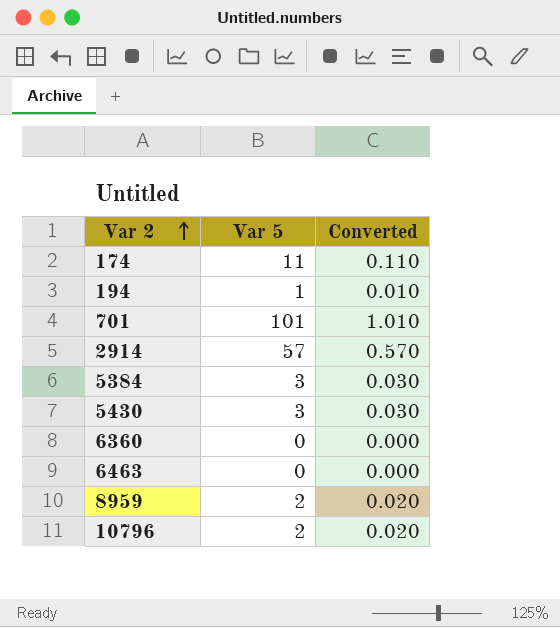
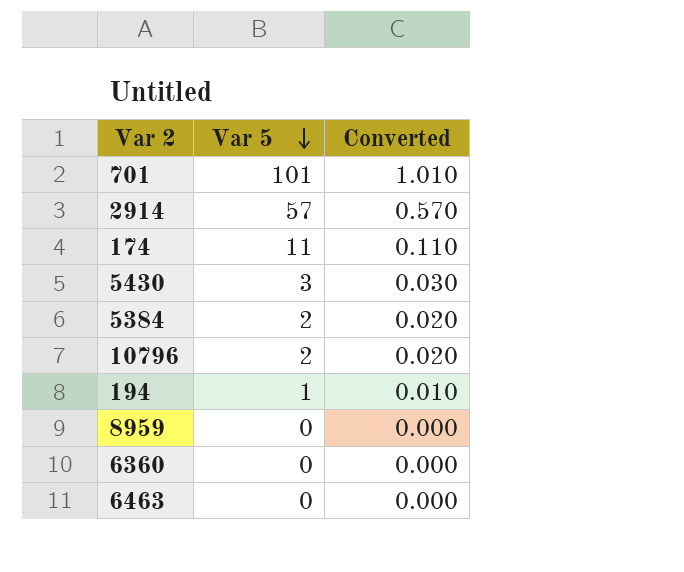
row order: Var 2 ascending -> Var 5 descending
5384 | Var 5: 3 -> 2
5384 | Converted: 0.030 -> 0.020
8959 | Var 5: 2 -> 0
8959 | Converted: 0.020 -> 0.000

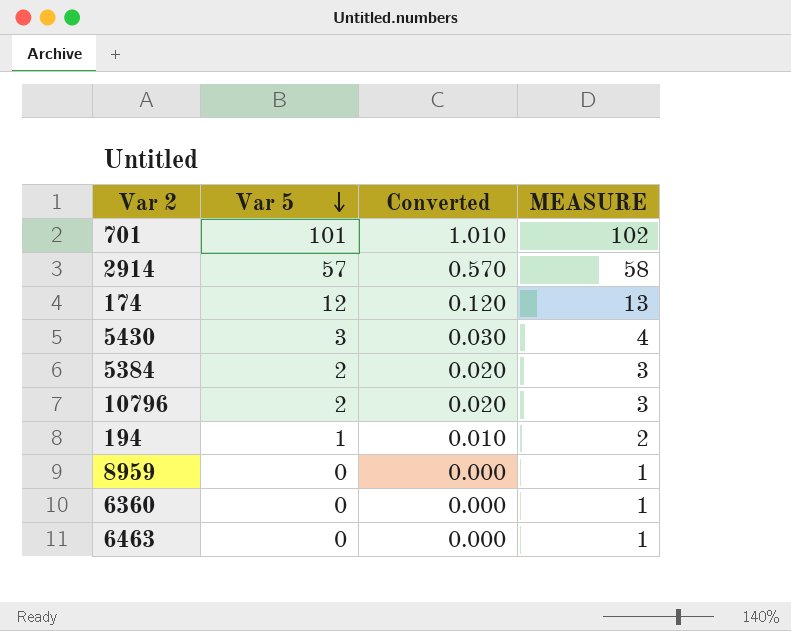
column MEASURE | formula: none -> [Var 5] + 1
174 | Var 5: 11 -> 12
174 | Converted: 0.110 -> 0.120

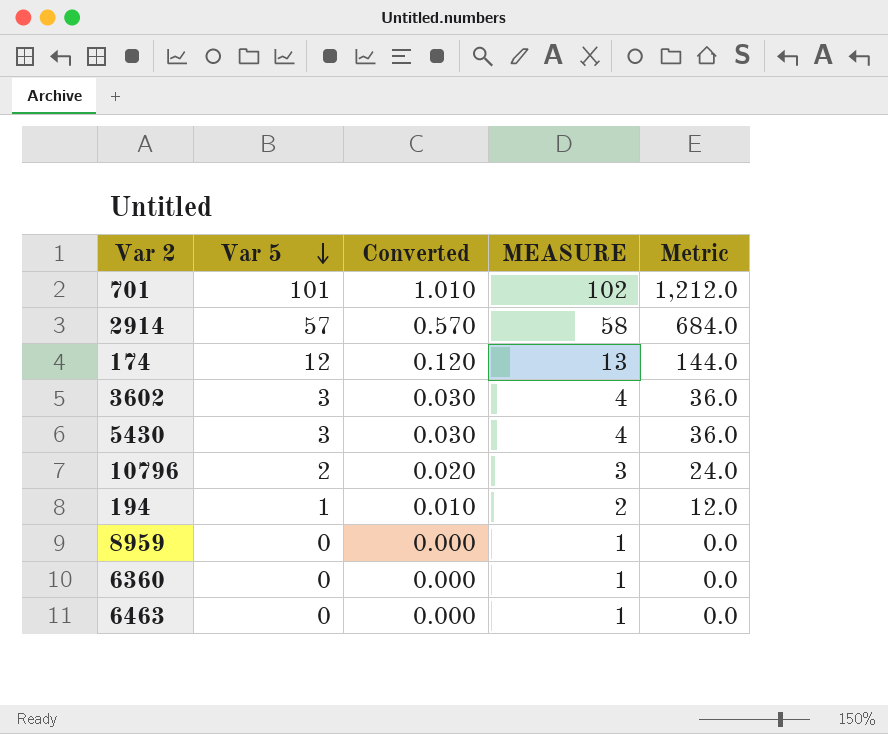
column Metric | formula: none -> [Var 5] * 12
row 5384: 2 | 0.020 | 3 -> none
row 3602: none -> 3 | 0.030 | 4 | 36.0

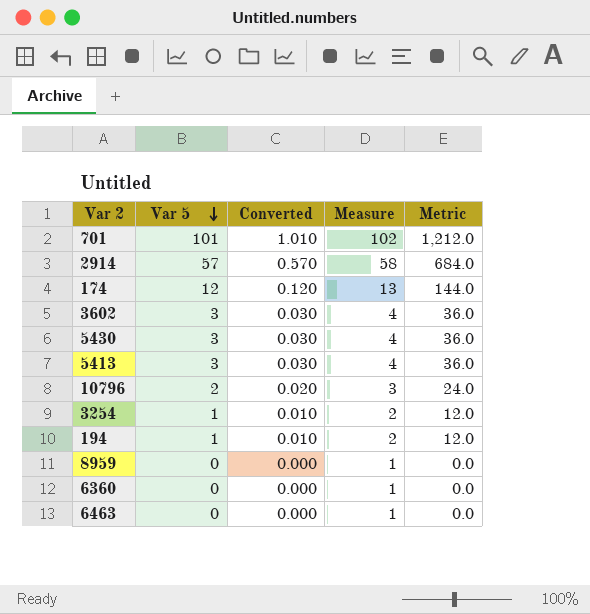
column name: MEASURE -> Measure
row 5413: none -> 3 | 0.030 | 4 | 36.0
row 3254: none -> 1 | 0.010 | 2 | 12.0

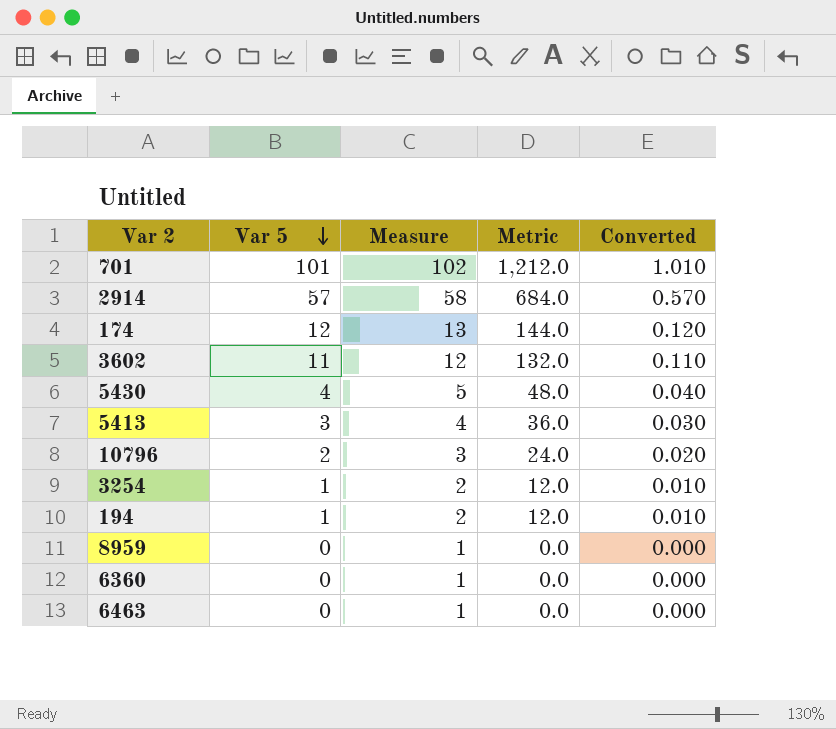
column Converted | position: 3 -> 5
3602 | Var 5: 3 -> 11
3602 | Measure: 4 -> 12
3602 | Metric: 36.0 -> 132.0
3602 | Converted: 0.030 -> 0.110
5430 | Var 5: 3 -> 4
5430 | Measure: 4 -> 5
5430 | Metric: 36.0 -> 48.0
5430 | Converted: 0.030 -> 0.040

